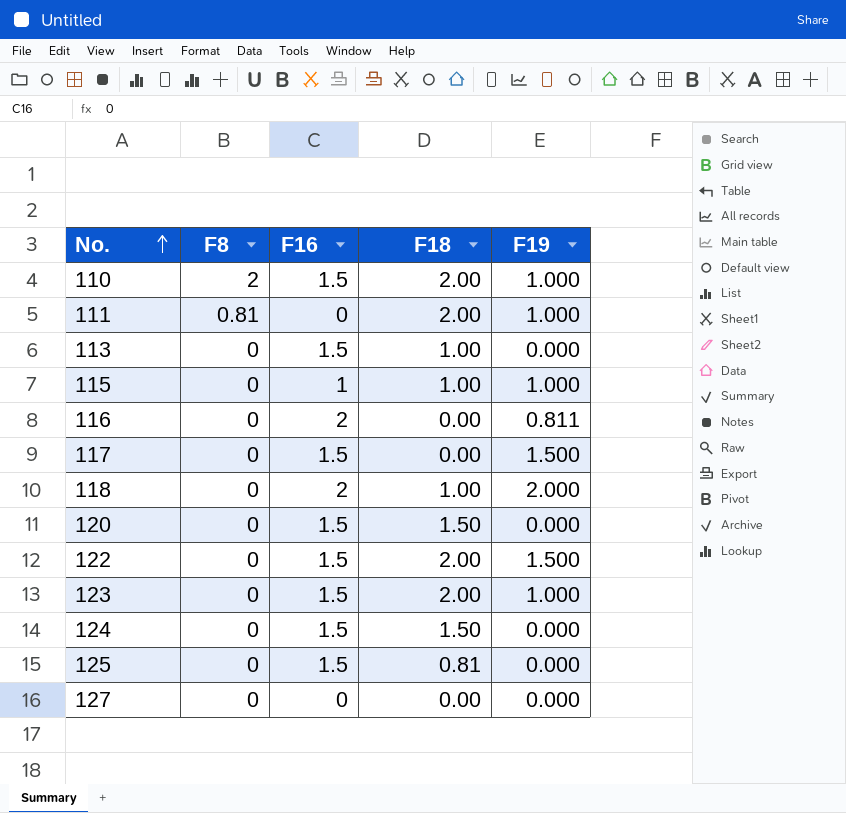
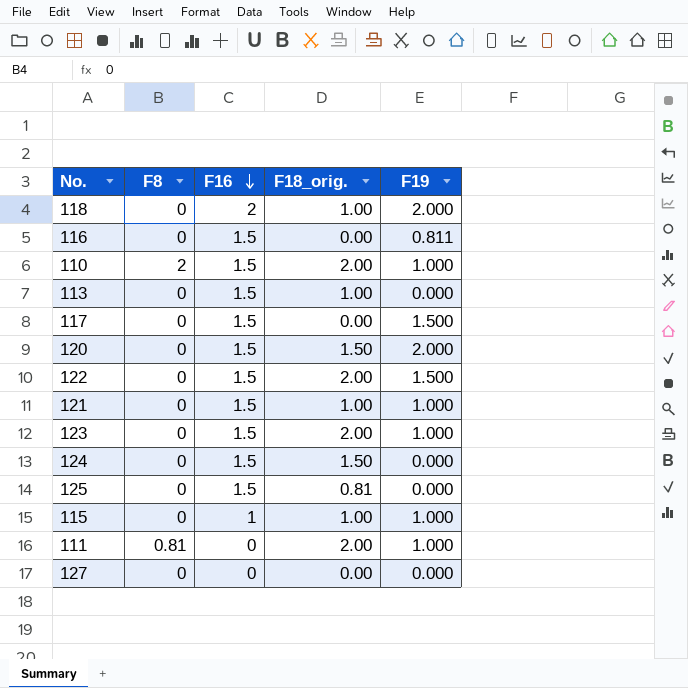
row order: No. ascending -> F16 descending
column name: F18 -> F18_orig.
116 | F16: 2 -> 1.5
120 | F19: 0.000 -> 2.000
row 121: none -> 0 | 1.5 | 1.00 | 1.000

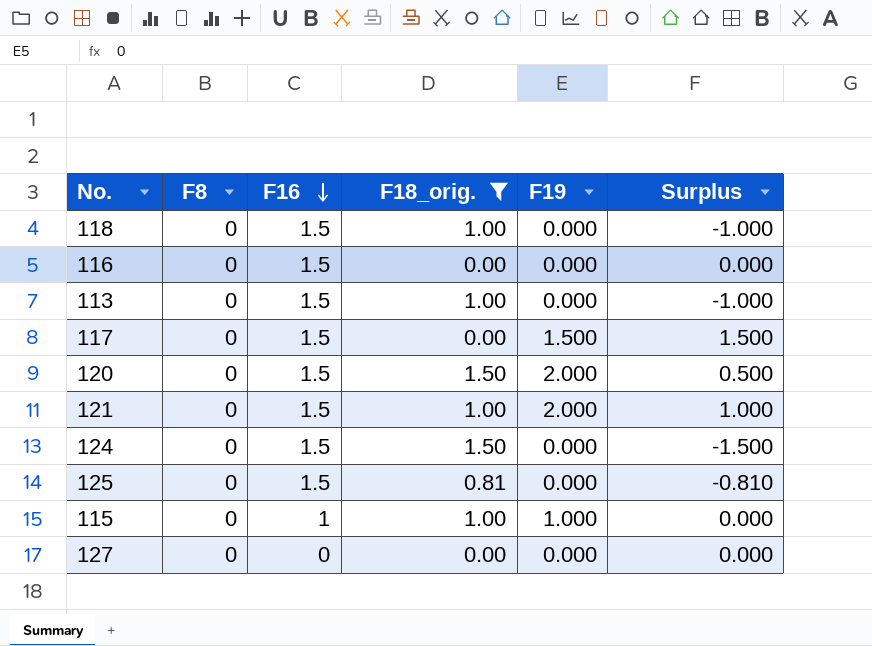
filter: none -> F18_orig. != 2.00
column Surplus | formula: none -> [F19] - [F18_orig.]
118 | F16: 2 -> 1.5
118 | F19: 2.000 -> 0.000
116 | F19: 0.811 -> 0.000
121 | F19: 1.000 -> 2.000

